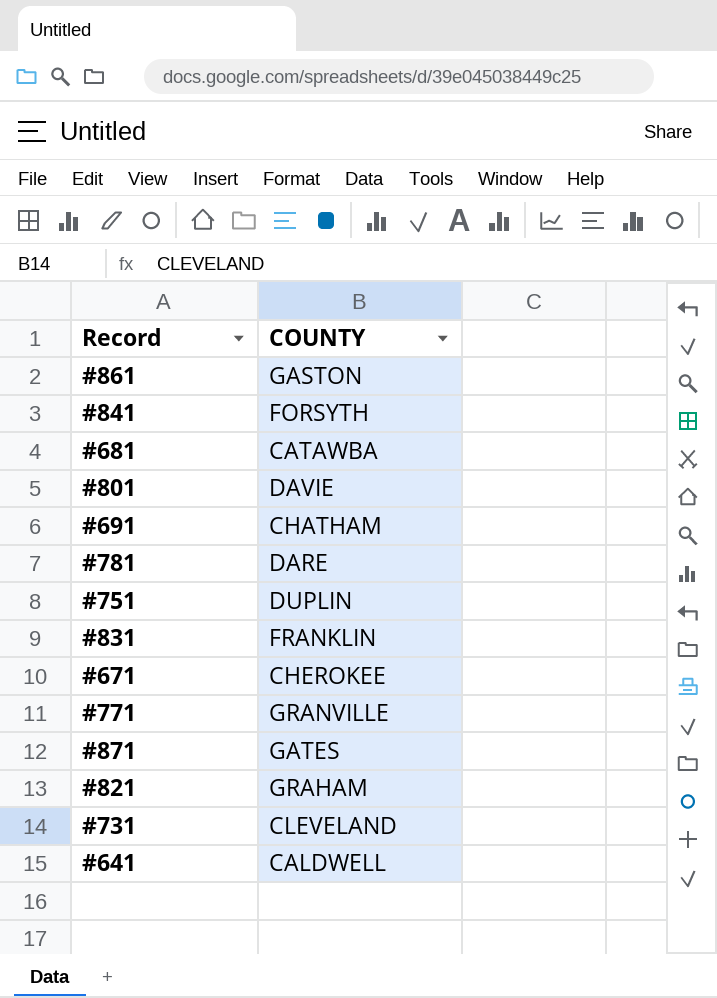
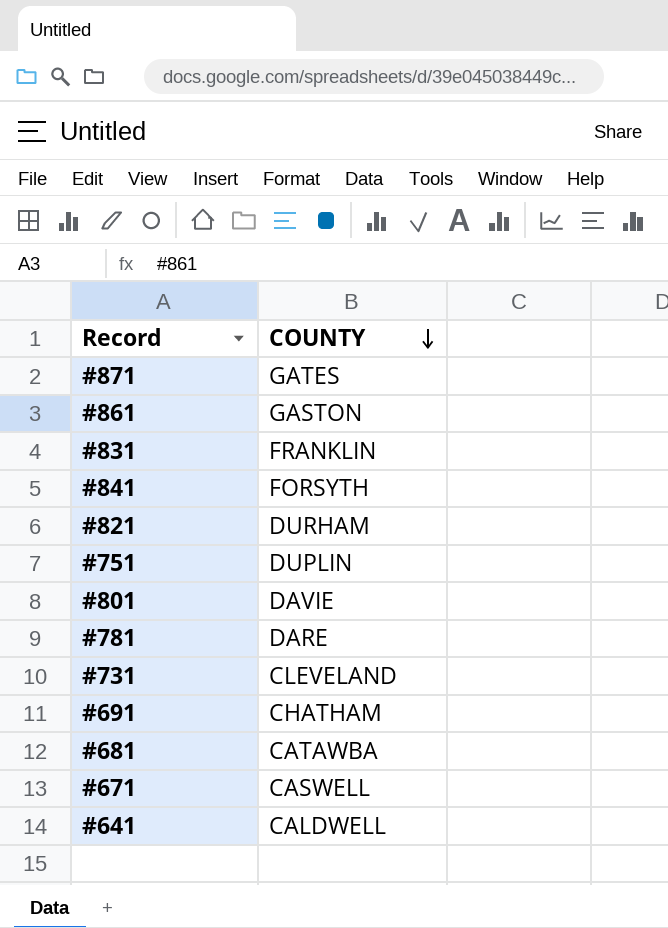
row order: none -> COUNTY descending
row #771: GRANVILLE -> none
#821 | COUNTY: GRAHAM -> DURHAM
#671 | COUNTY: CHEROKEE -> CASWELL

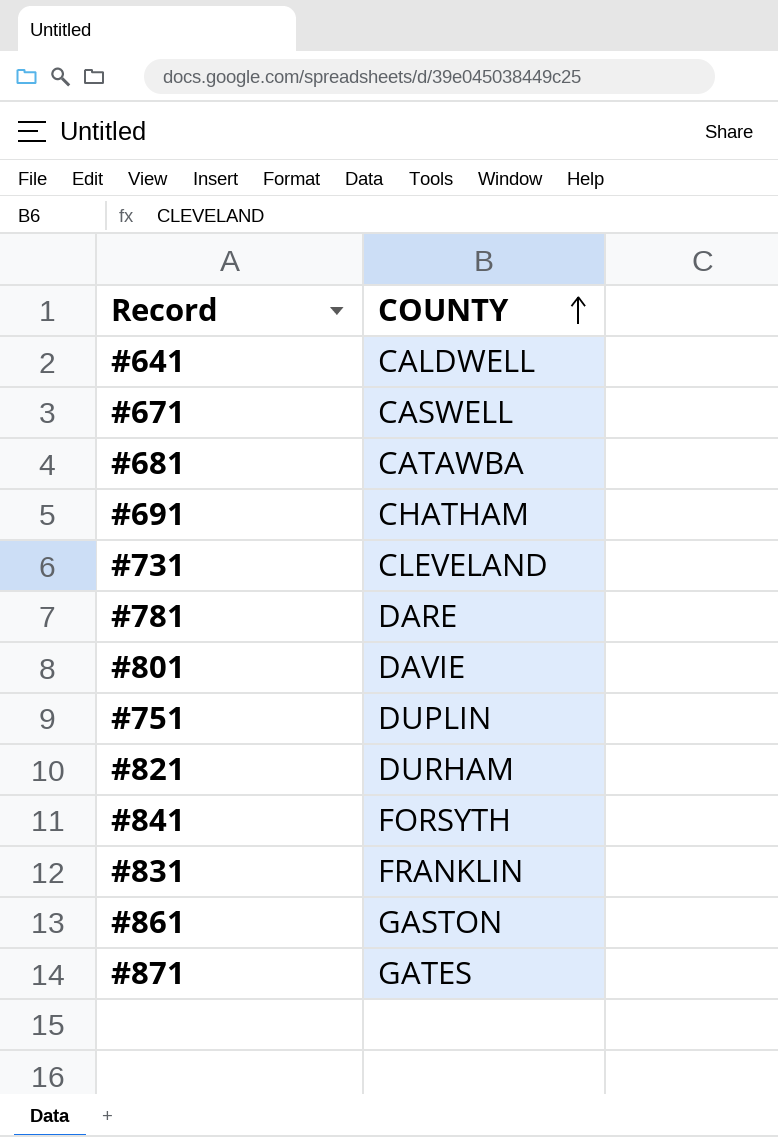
row order: COUNTY descending -> COUNTY ascending

